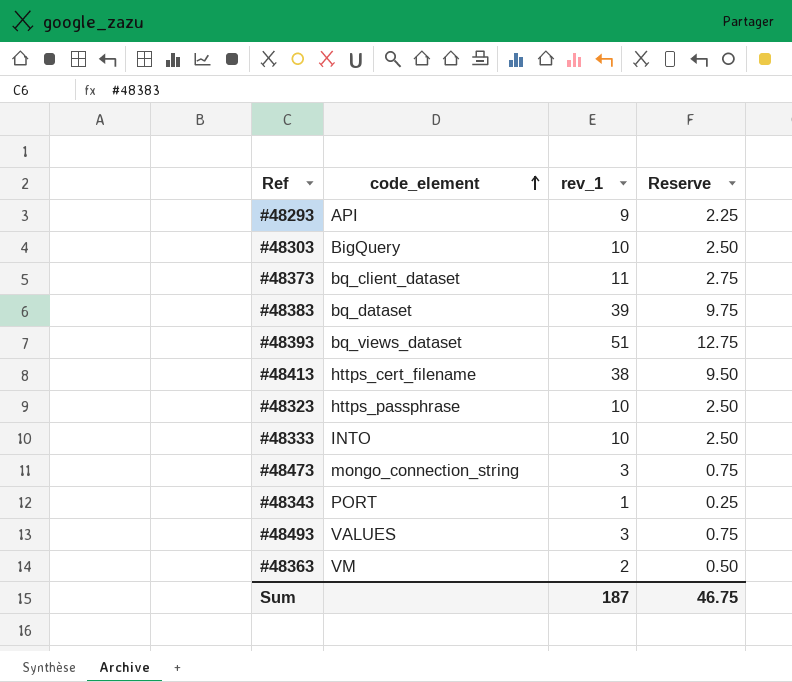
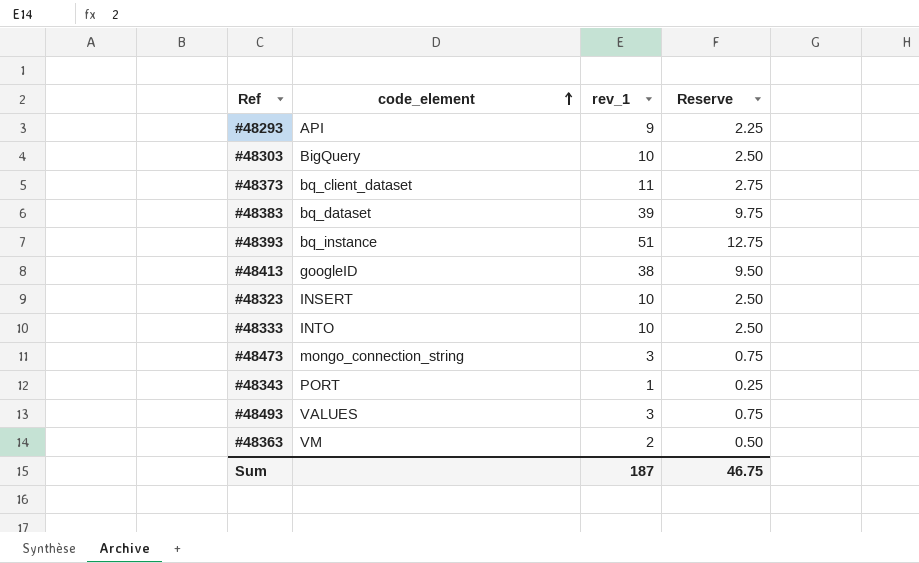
#48393 | code_element: bq_views_dataset -> bq_instance
#48413 | code_element: https_cert_filename -> googleID
#48323 | code_element: https_passphrase -> INSERT

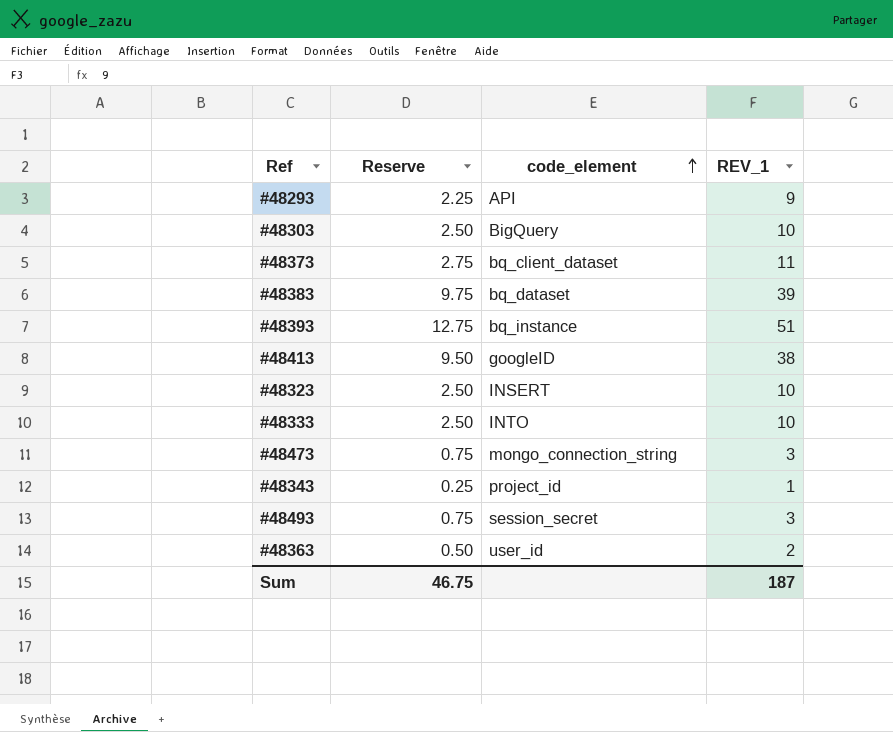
column Reserve | position: 4 -> 2
column name: rev_1 -> REV_1
#48343 | code_element: PORT -> project_id
#48493 | code_element: VALUES -> session_secret
#48363 | code_element: VM -> user_id

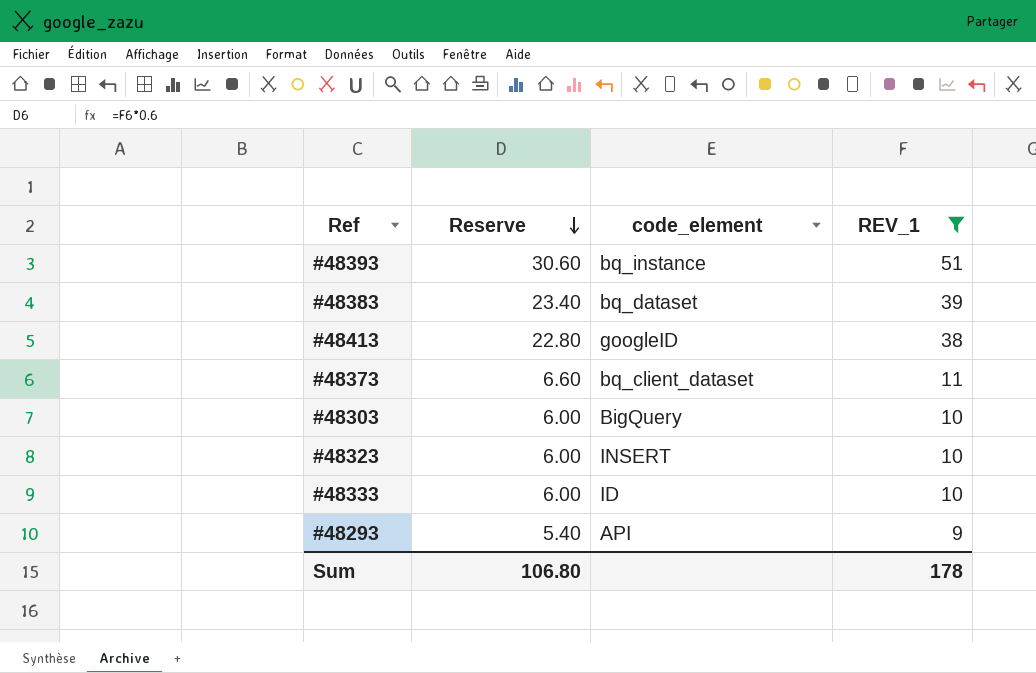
filter: none -> REV_1 >= 9
row order: code_element ascending -> Reserve descending
column Reserve | formula: [REV_1] * 0.25 -> [REV_1] * 0.6
#48333 | code_element: INTO -> ID
Sum | Reserve: 46.75 -> 106.80
Sum | REV_1: 187 -> 178

